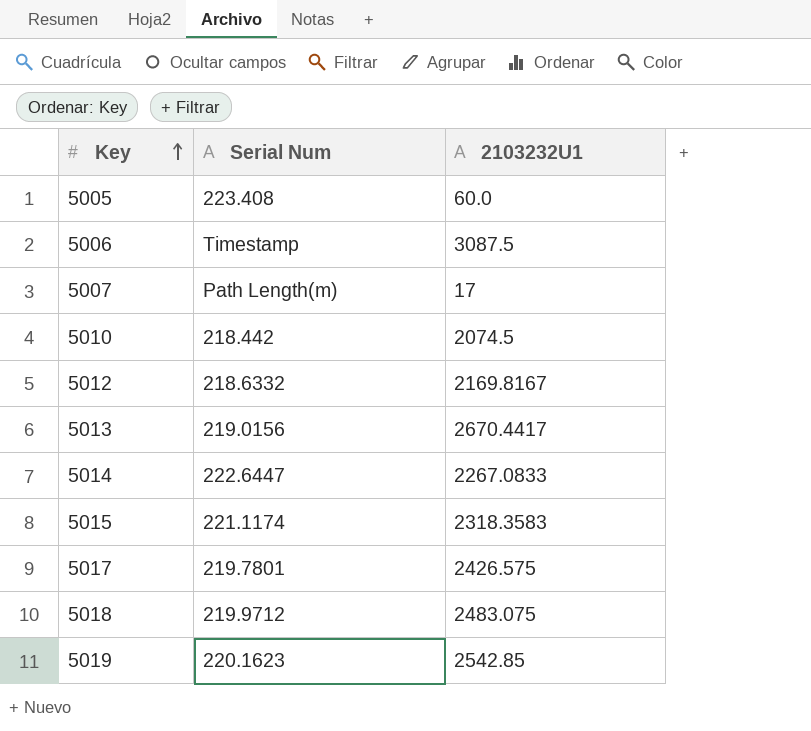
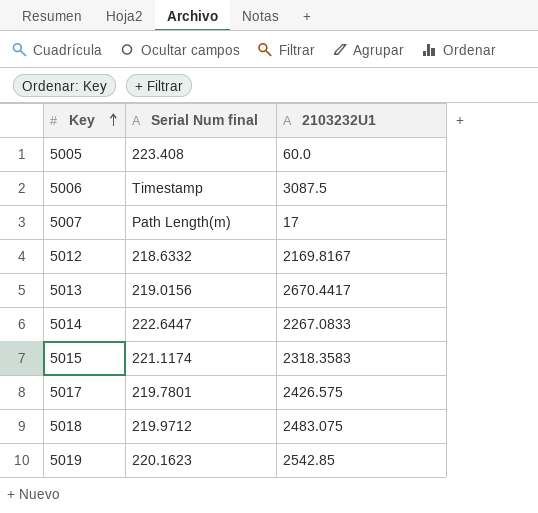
column name: Serial Num -> Serial Num final
row 5010: 218.442 | 2074.5 -> none

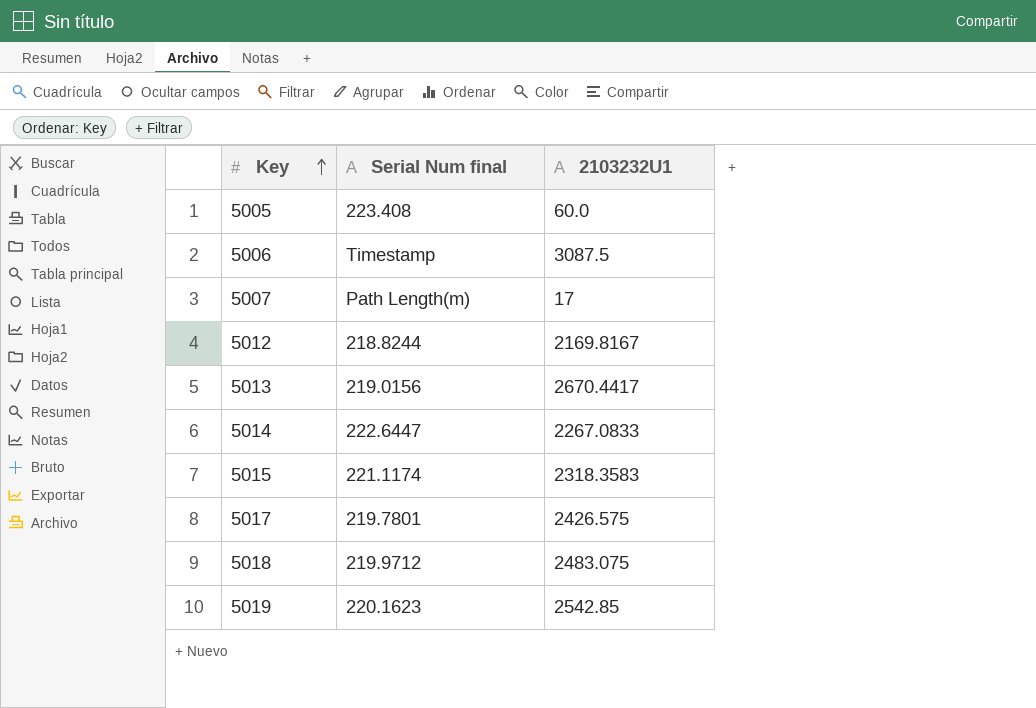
5012 | Serial Num final: 218.6332 -> 218.8244

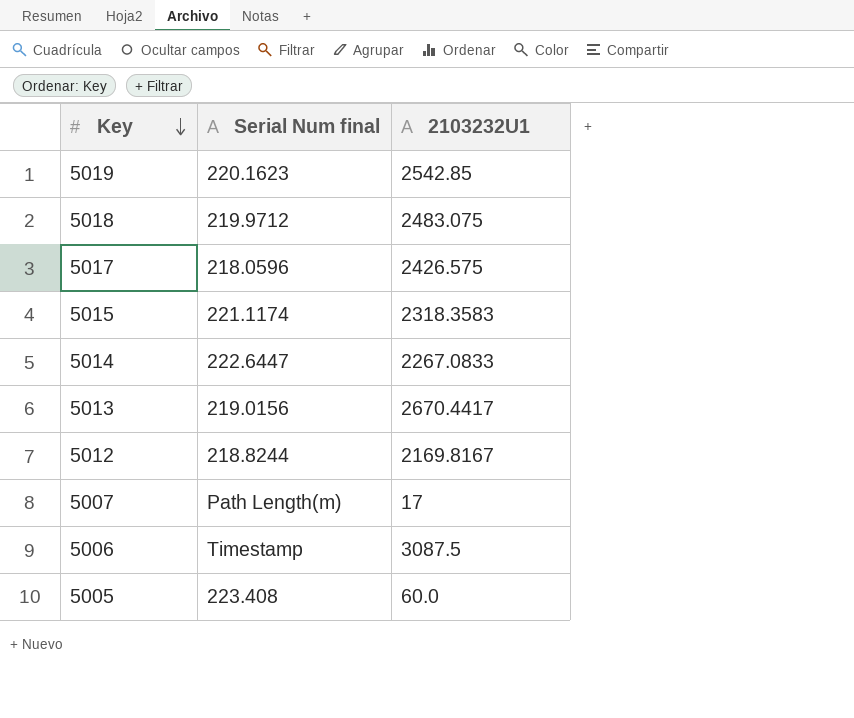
row order: Key ascending -> Key descending
5017 | Serial Num final: 219.7801 -> 218.0596

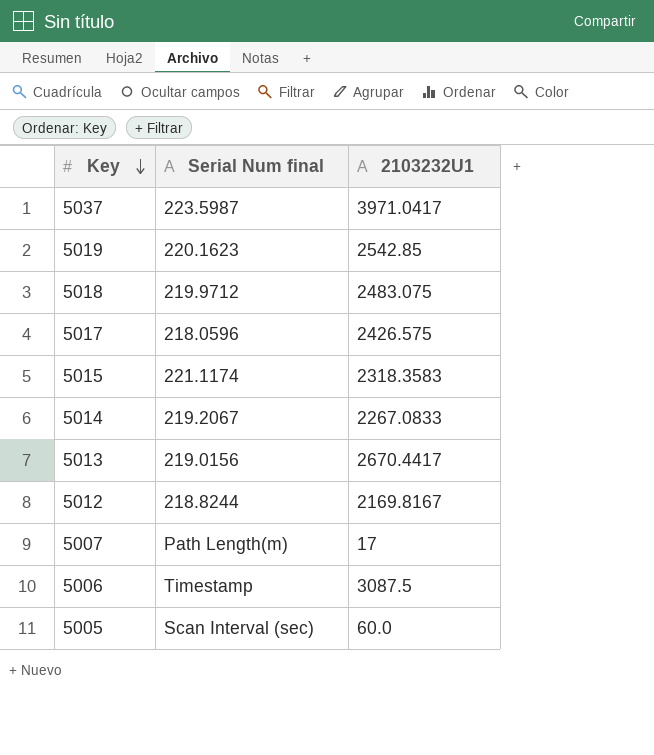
row 5037: none -> 223.5987 | 3971.0417
5014 | Serial Num final: 222.6447 -> 219.2067
5005 | Serial Num final: 223.408 -> Scan Interval (sec)

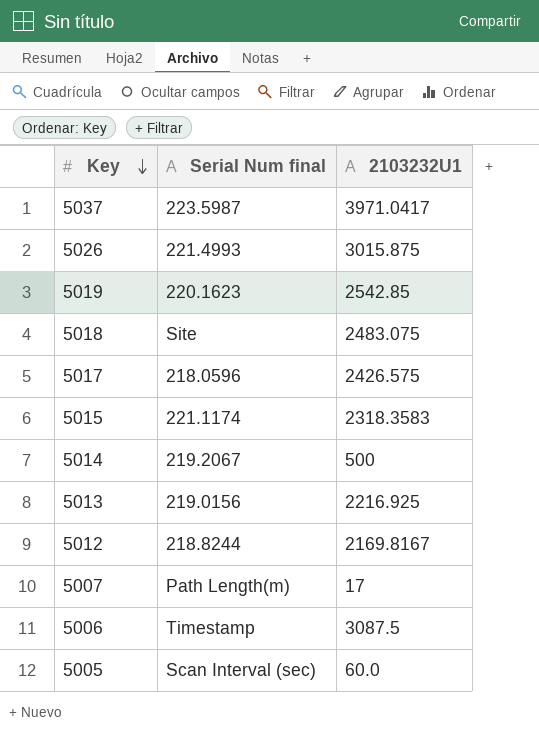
row 5026: none -> 221.4993 | 3015.875
5018 | Serial Num final: 219.9712 -> Site
5014 | 2103232U1: 2267.0833 -> 500
5013 | 2103232U1: 2670.4417 -> 2216.925

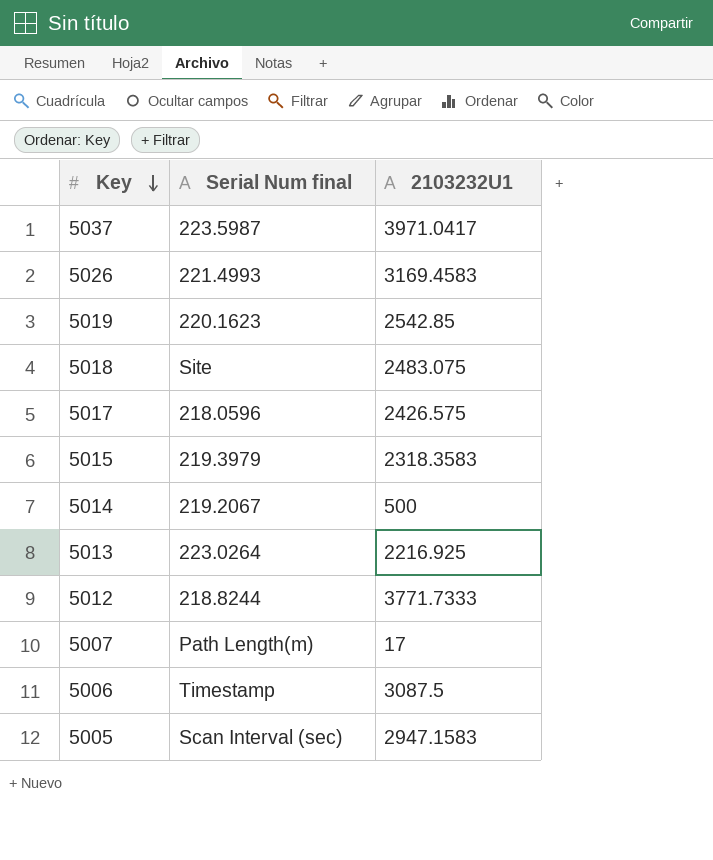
5026 | 2103232U1: 3015.875 -> 3169.4583
5015 | Serial Num final: 221.1174 -> 219.3979
5013 | Serial Num final: 219.0156 -> 223.0264
5012 | 2103232U1: 2169.8167 -> 3771.7333
5005 | 2103232U1: 60.0 -> 2947.1583

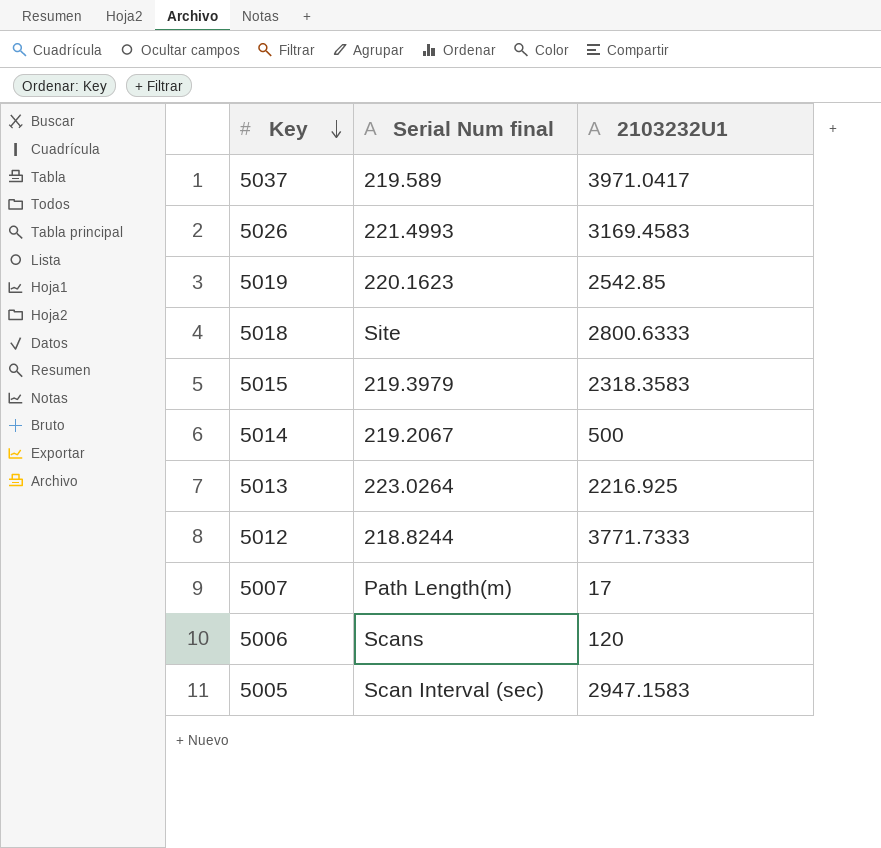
row 5017: 218.0596 | 2426.575 -> none
5037 | Serial Num final: 223.5987 -> 219.589
5018 | 2103232U1: 2483.075 -> 2800.6333
5006 | Serial Num final: Timestamp -> Scans
5006 | 2103232U1: 3087.5 -> 120

